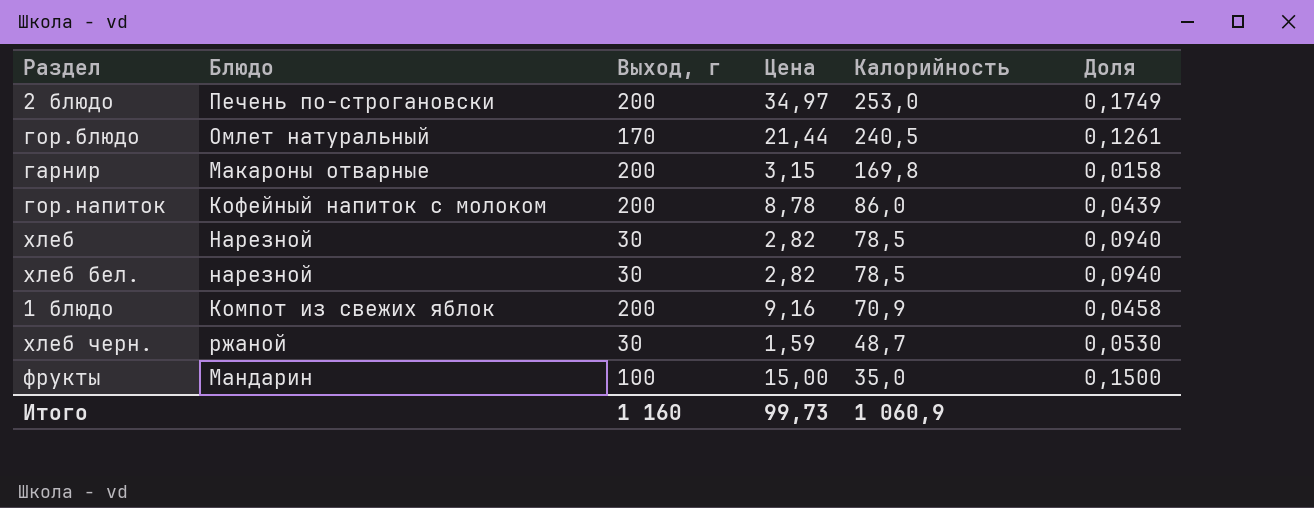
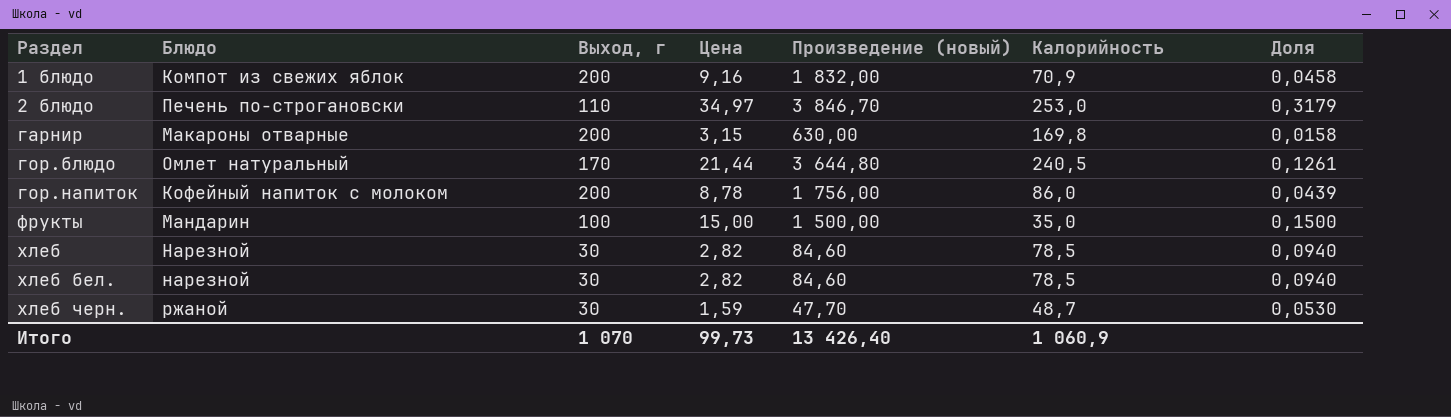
row order: Калорийность descending -> Раздел ascending
column Произведение (новый) | formula: none -> [Выход, г] * [Цена]
2 блюдо | Выход, г: 200 -> 110
2 блюдо | Доля: 0,1749 -> 0,3179
Итого | Выход, г: 1 160 -> 1 070

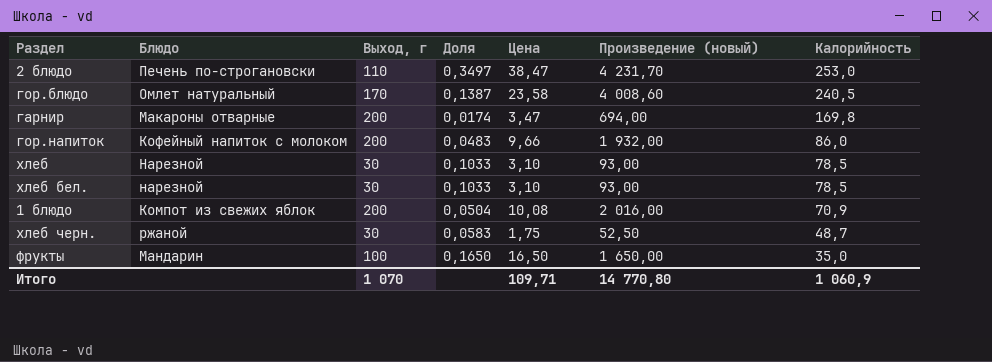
row order: Раздел ascending -> Калорийность descending
column Доля | position: 7 -> 4
2 блюдо | Доля: 0,3179 -> 0,3497
2 блюдо | Цена: 34,97 -> 38,47
2 блюдо | Произведение (новый): 3 846,70 -> 4 231,70
гор.блюдо | Доля: 0,1261 -> 0,1387
гор.блюдо | Цена: 21,44 -> 23,58
гор.блюдо | Произведение (новый): 3 644,80 -> 4 008,60
гарнир | Доля: 0,0158 -> 0,0174
гарнир | Цена: 3,15 -> 3,47
гарнир | Произведение (новый): 630,00 -> 694,00
гор.напиток | Доля: 0,0439 -> 0,0483
гор.напиток | Цена: 8,78 -> 9,66
гор.напиток | Произведение (новый): 1 756,00 -> 1 932,00
хлеб | Доля: 0,0940 -> 0,1033
хлеб | Цена: 2,82 -> 3,10
хлеб | Произведение (новый): 84,60 -> 93,00
хлеб бел. | Доля: 0,0940 -> 0,1033
хлеб бел. | Цена: 2,82 -> 3,10
хлеб бел. | Произведение (новый): 84,60 -> 93,00
1 блюдо | Доля: 0,0458 -> 0,0504
1 блюдо | Цена: 9,16 -> 10,08
1 блюдо | Произведение (новый): 1 832,00 -> 2 016,00
хлеб черн. | Доля: 0,0530 -> 0,0583
хлеб черн. | Цена: 1,59 -> 1,75
хлеб черн. | Произведение (новый): 47,70 -> 52,50
фрукты | Доля: 0,1500 -> 0,1650
фрукты | Цена: 15,00 -> 16,50
фрукты | Произведение (новый): 1 500,00 -> 1 650,00
Итого | Цена: 99,73 -> 109,71
Итого | Произведение (новый): 13 426,40 -> 14 770,80

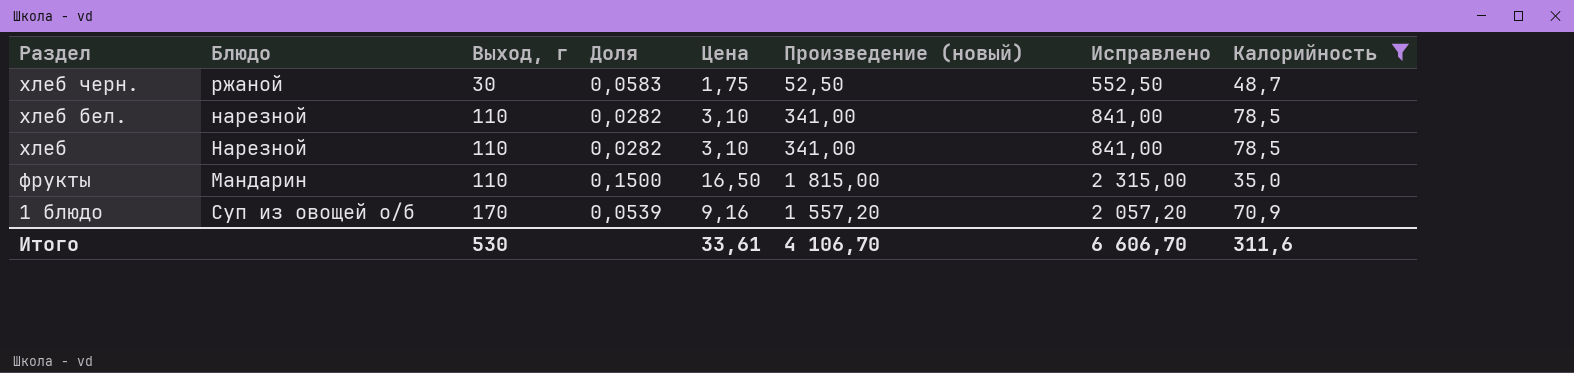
filter: none -> Калорийность <= 78,5
row order: Калорийность descending -> Раздел descending
column Исправлено | formula: none -> [Произведение (новый)] + 500
хлеб бел. | Выход, г: 30 -> 110
хлеб бел. | Доля: 0,1033 -> 0,0282
хлеб бел. | Произведение (новый): 93,00 -> 341,00
хлеб | Выход, г: 30 -> 110
хлеб | Доля: 0,1033 -> 0,0282
хлеб | Произведение (новый): 93,00 -> 341,00
фрукты | Выход, г: 100 -> 110
фрукты | Доля: 0,1650 -> 0,1500
фрукты | Произведение (новый): 1 650,00 -> 1 815,00
1 блюдо | Блюдо: Компот из свежих яблок -> Суп из овощей о/б
1 блюдо | Выход, г: 200 -> 170
1 блюдо | Доля: 0,0504 -> 0,0539
1 блюдо | Цена: 10,08 -> 9,16
1 блюдо | Произведение (новый): 2 016,00 -> 1 557,20
Итого | Выход, г: 1 070 -> 530
Итого | Цена: 109,71 -> 33,61
Итого | Произведение (новый): 14 770,80 -> 4 106,70
Итого | Калорийность: 1 060,9 -> 311,6

